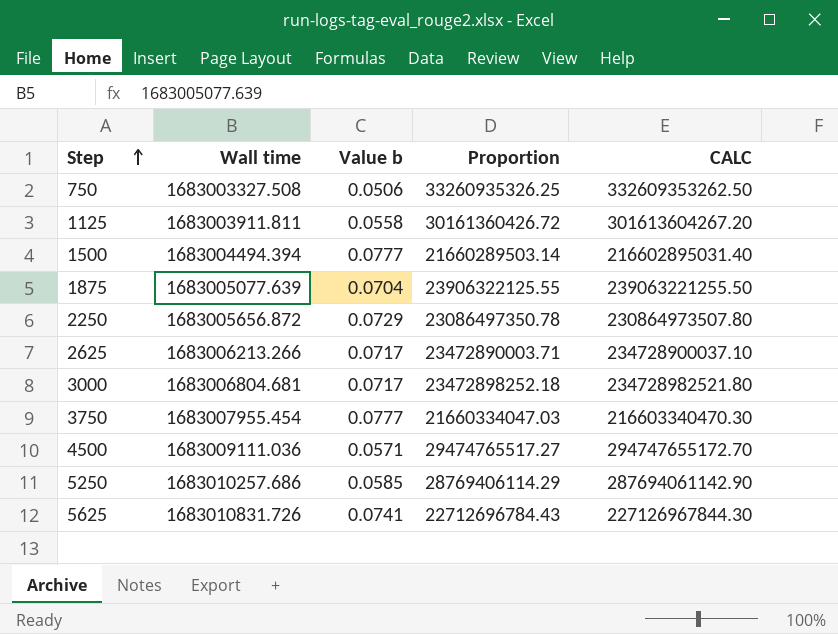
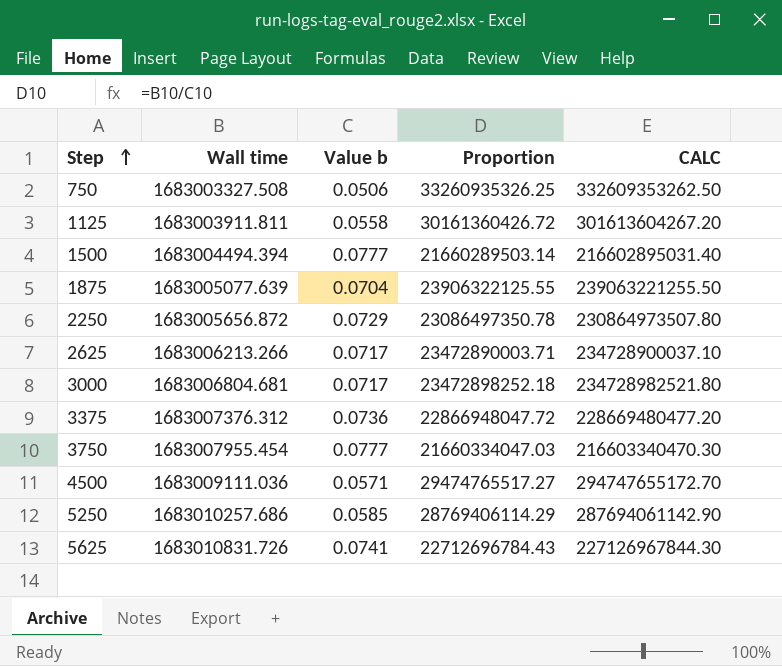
row 3375: none -> 1683007376.312 | 0.0736 | 22866948047.72 | 228669480477.20

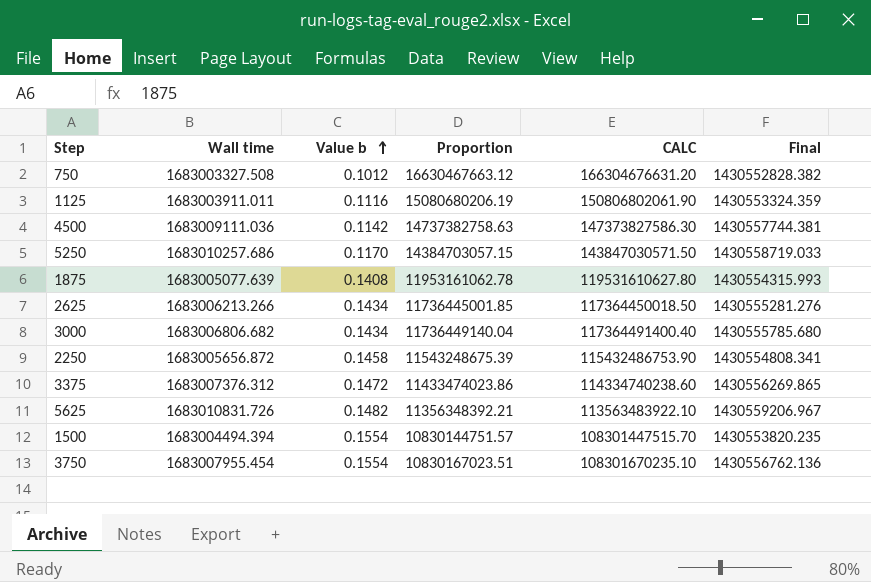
row order: Step ascending -> Value b ascending
column Final | formula: none -> [Wall time] * 0.85
750 | Value b: 0.0506 -> 0.1012
750 | Proportion: 33260935326.25 -> 16630467663.12
750 | CALC: 332609353262.50 -> 166304676631.20
1125 | Wall time: 1683003911.811 -> 1683003911.011
1125 | Value b: 0.0558 -> 0.1116
1125 | Proportion: 30161360426.72 -> 15080680206.19
1125 | CALC: 301613604267.20 -> 150806802061.90
4500 | Value b: 0.0571 -> 0.1142
4500 | Proportion: 29474765517.27 -> 14737382758.63
4500 | CALC: 294747655172.70 -> 147373827586.30
5250 | Value b: 0.0585 -> 0.1170
5250 | Proportion: 28769406114.29 -> 14384703057.15
5250 | CALC: 287694061142.90 -> 143847030571.50
1875 | Value b: 0.0704 -> 0.1408
1875 | Proportion: 23906322125.55 -> 11953161062.78
1875 | CALC: 239063221255.50 -> 119531610627.80
2625 | Value b: 0.0717 -> 0.1434
2625 | Proportion: 23472890003.71 -> 11736445001.85
2625 | CALC: 234728900037.10 -> 117364450018.50
3000 | Wall time: 1683006804.681 -> 1683006806.682
3000 | Value b: 0.0717 -> 0.1434
3000 | Proportion: 23472898252.18 -> 11736449140.04
3000 | CALC: 234728982521.80 -> 117364491400.40
2250 | Value b: 0.0729 -> 0.1458
2250 | Proportion: 23086497350.78 -> 11543248675.39
2250 | CALC: 230864973507.80 -> 115432486753.90
3375 | Value b: 0.0736 -> 0.1472
3375 | Proportion: 22866948047.72 -> 11433474023.86
3375 | CALC: 228669480477.20 -> 114334740238.60
5625 | Value b: 0.0741 -> 0.1482
5625 | Proportion: 22712696784.43 -> 11356348392.21
5625 | CALC: 227126967844.30 -> 113563483922.10
1500 | Value b: 0.0777 -> 0.1554
1500 | Proportion: 21660289503.14 -> 10830144751.57
1500 | CALC: 216602895031.40 -> 108301447515.70
3750 | Value b: 0.0777 -> 0.1554
3750 | Proportion: 21660334047.03 -> 10830167023.51
3750 | CALC: 216603340470.30 -> 108301670235.10

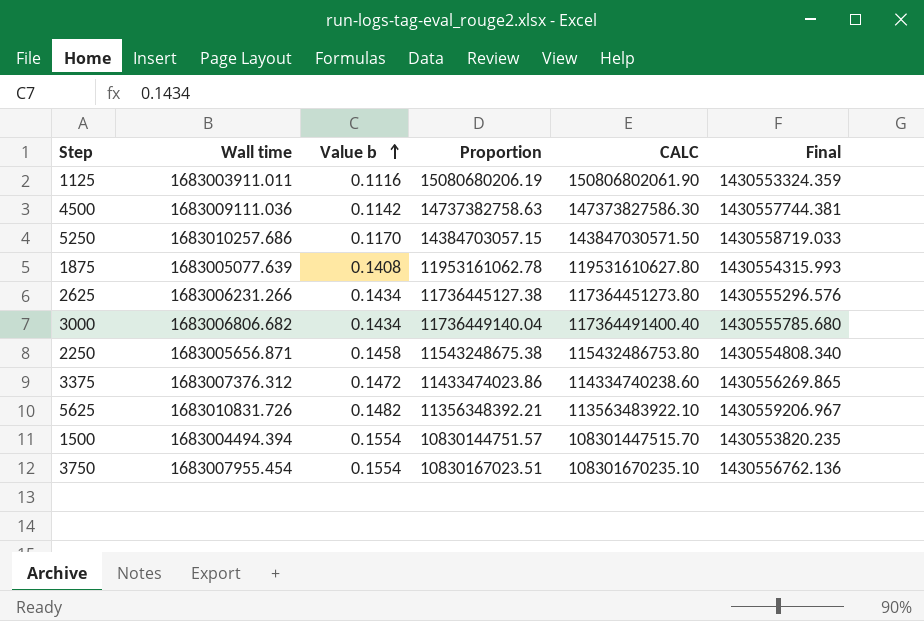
row 750: 1683003327.508 | 0.1012 | 16630467663.12 | 166304676631.20 | 1430552828.382 -> none
2625 | Wall time: 1683006213.266 -> 1683006231.266
2625 | Proportion: 11736445001.85 -> 11736445127.38
2625 | CALC: 117364450018.50 -> 117364451273.80
2625 | Final: 1430555281.276 -> 1430555296.576
2250 | Wall time: 1683005656.872 -> 1683005656.871
2250 | Proportion: 11543248675.39 -> 11543248675.38
2250 | CALC: 115432486753.90 -> 115432486753.80
2250 | Final: 1430554808.341 -> 1430554808.340

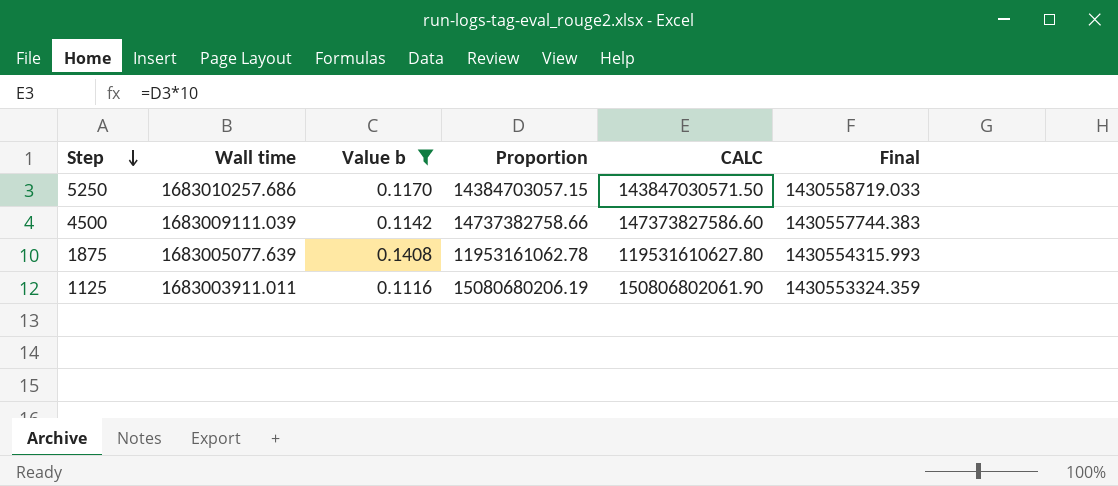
filter: none -> Value b <= 0.1408
row order: Value b ascending -> Step descending
4500 | Wall time: 1683009111.036 -> 1683009111.039
4500 | Proportion: 14737382758.63 -> 14737382758.66
4500 | CALC: 147373827586.30 -> 147373827586.60
4500 | Final: 1430557744.381 -> 1430557744.383

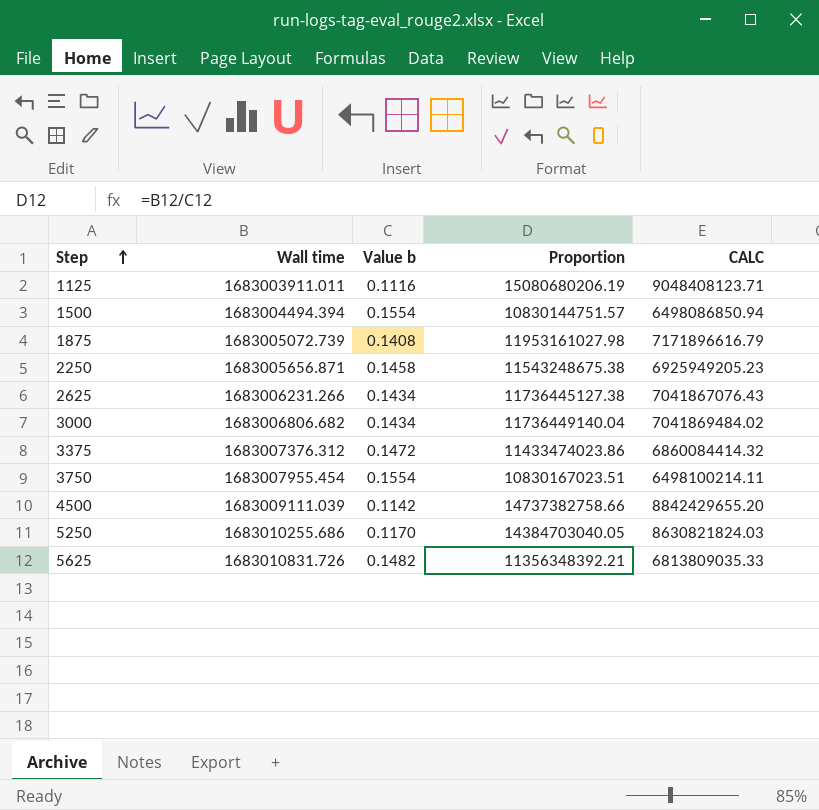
filter: Value b <= 0.1408 -> none
row order: Step descending -> Step ascending
column Final | formula: [Wall time] * 0.85 -> none
column CALC | formula: [Proportion] * 10 -> [Proportion] * 0.6
1875 | Wall time: 1683005077.639 -> 1683005072.739
1875 | Proportion: 11953161062.78 -> 11953161027.98
5250 | Wall time: 1683010257.686 -> 1683010255.686
5250 | Proportion: 14384703057.15 -> 14384703040.05

